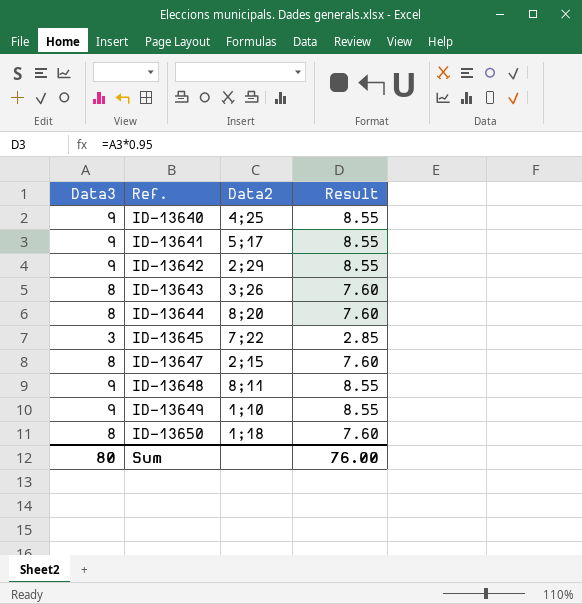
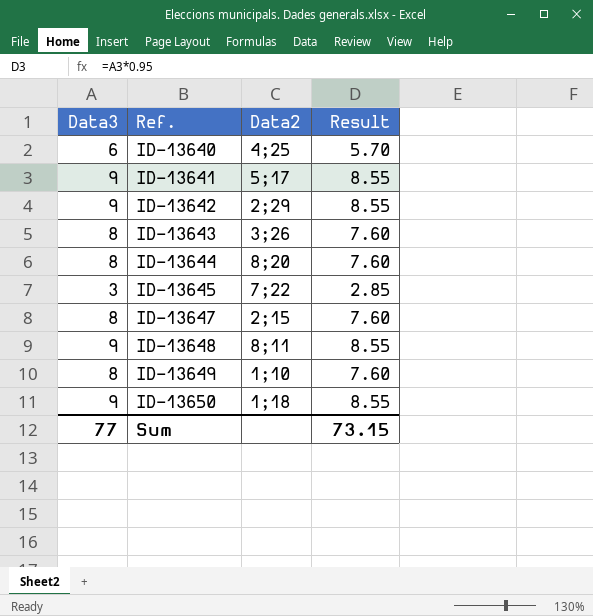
ID-13640 | Data3: 9 -> 6
ID-13640 | Result: 8.55 -> 5.70
ID-13649 | Data3: 9 -> 8
ID-13649 | Result: 8.55 -> 7.60
ID-13650 | Data3: 8 -> 9
ID-13650 | Result: 7.60 -> 8.55
Sum | Data3: 80 -> 77
Sum | Result: 76.00 -> 73.15

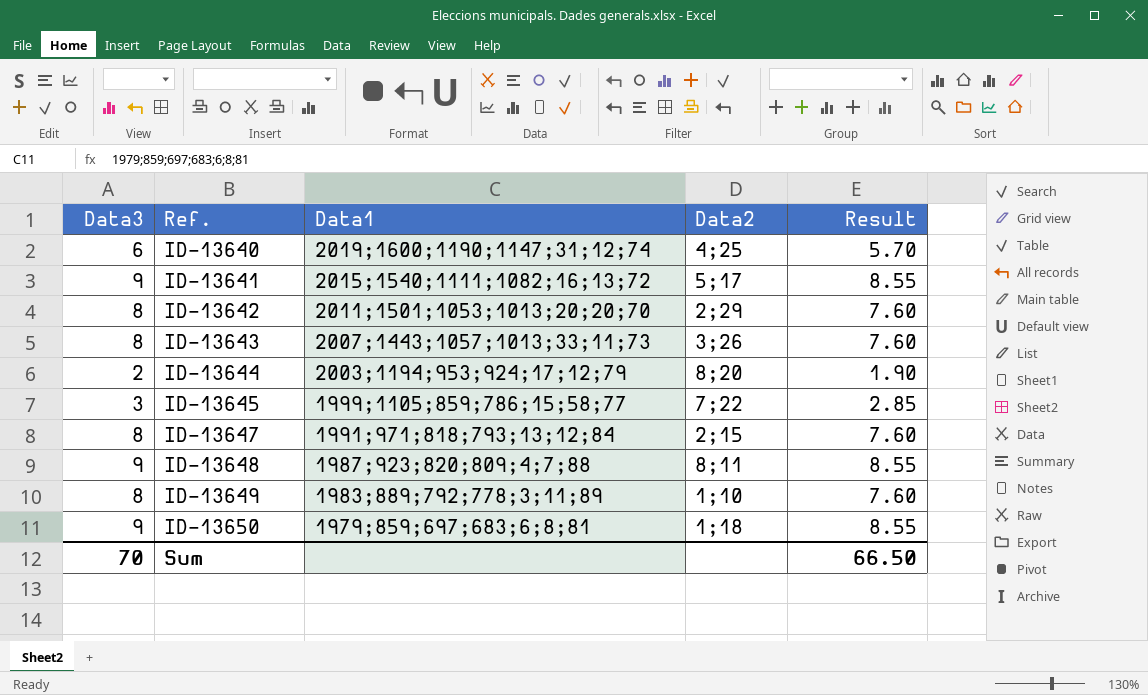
column Data1 | position: none -> 3
ID-13642 | Data3: 9 -> 8
ID-13642 | Result: 8.55 -> 7.60
ID-13644 | Data3: 8 -> 2
ID-13644 | Result: 7.60 -> 1.90
Sum | Data3: 77 -> 70
Sum | Result: 73.15 -> 66.50

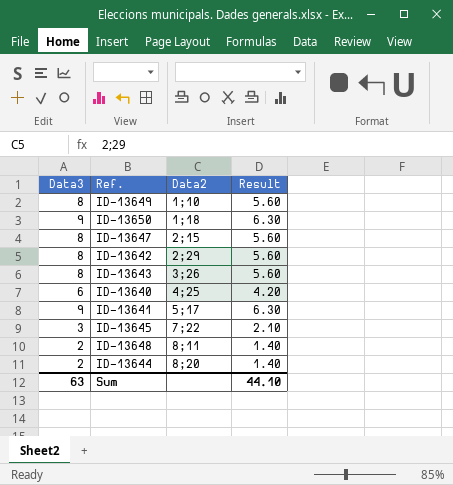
row order: Ref. ascending -> Data2 ascending
column Data1 | position: 3 -> none
column Result | formula: [Data3] * 0.95 -> [Data3] * 0.7
ID-13648 | Data3: 9 -> 2
Sum | Data3: 70 -> 63
Sum | Result: 66.50 -> 44.10

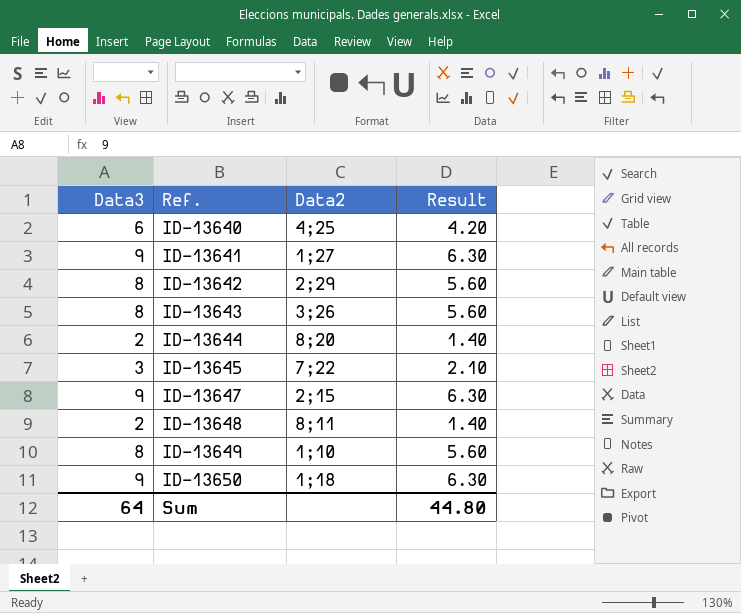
row order: Data2 ascending -> Ref. ascending
ID-13641 | Data2: 5;17 -> 1;27
ID-13647 | Data3: 8 -> 9
ID-13647 | Result: 5.60 -> 6.30
Sum | Data3: 63 -> 64
Sum | Result: 44.10 -> 44.80

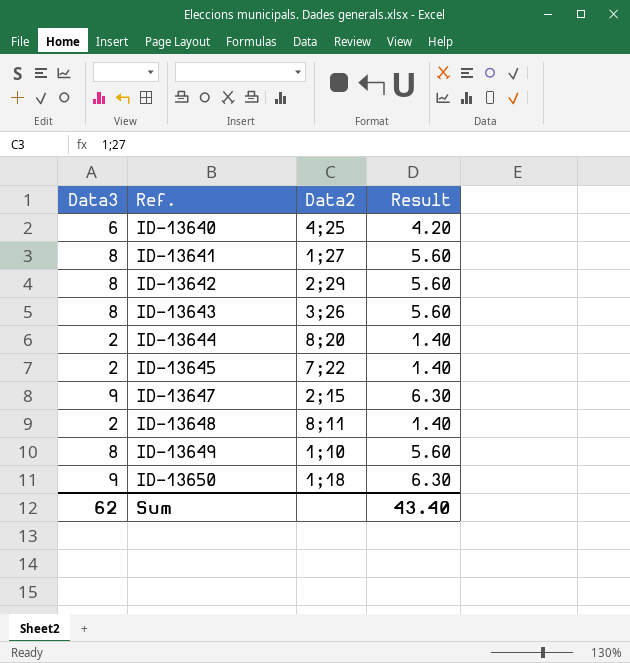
ID-13641 | Data3: 9 -> 8
ID-13641 | Result: 6.30 -> 5.60
ID-13645 | Data3: 3 -> 2
ID-13645 | Result: 2.10 -> 1.40
Sum | Data3: 64 -> 62
Sum | Result: 44.80 -> 43.40

